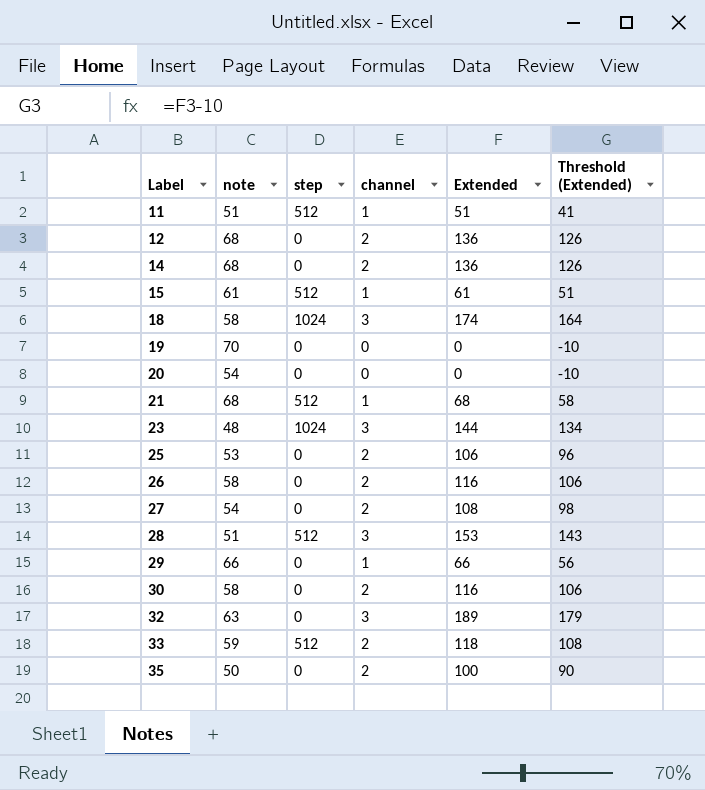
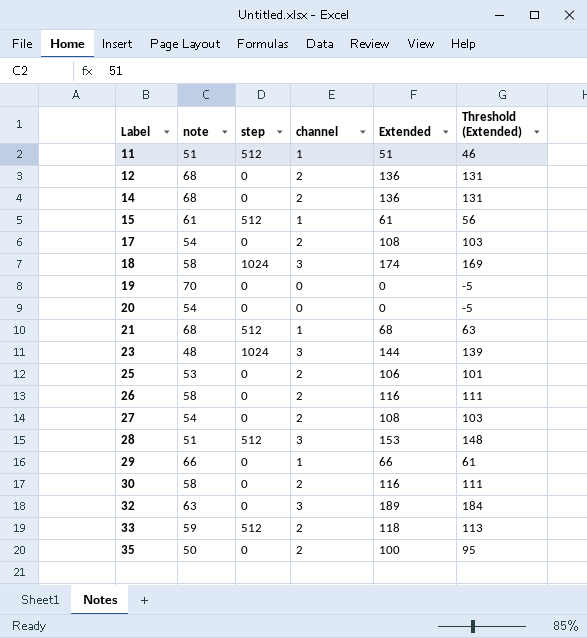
column Threshold (Extended) | formula: [Extended] - 10 -> [Extended] - 5
row 17: none -> 54 | 0 | 2 | 108 | 103

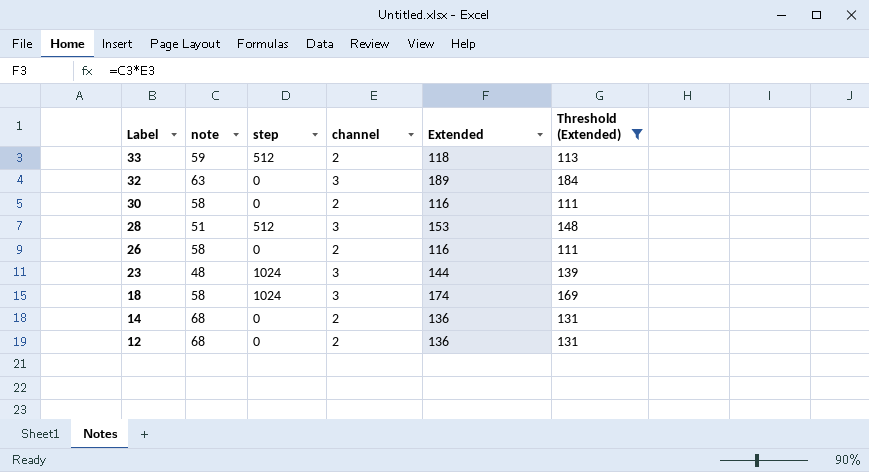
filter: none -> Threshold (Extended) >= 111
row order: Label ascending -> Label descending

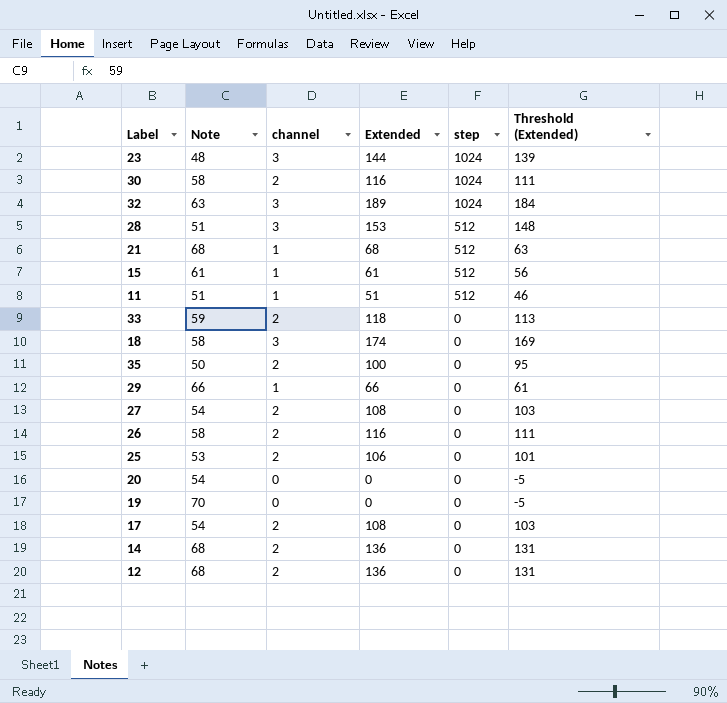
filter: Threshold (Extended) >= 111 -> none
row order: Label descending -> step descending
column name: note -> Note
column step | position: 3 -> 5
30 | step: 0 -> 1024
32 | step: 0 -> 1024
33 | step: 512 -> 0
18 | step: 1024 -> 0

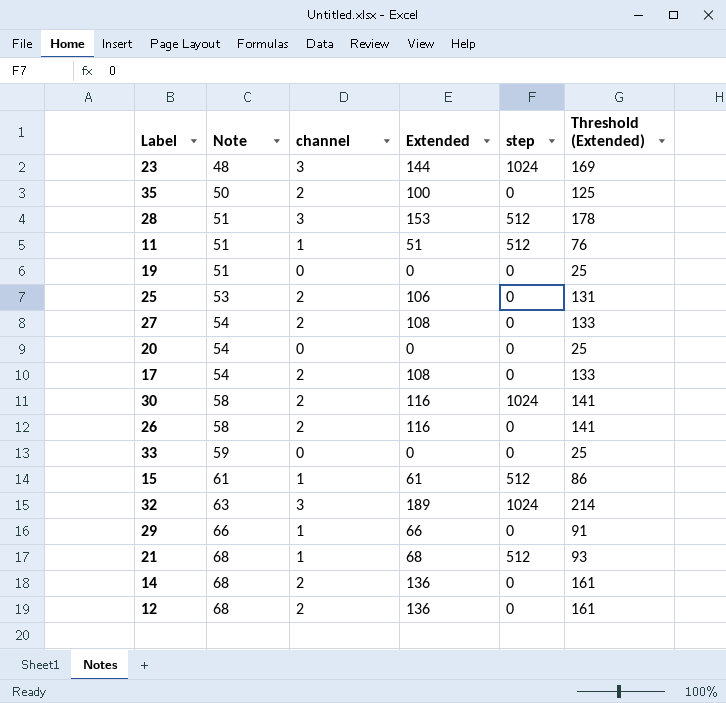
row order: step descending -> Note ascending
column Threshold (Extended) | formula: [Extended] - 5 -> [Extended] + 25
row 18: 58 | 3 | 174 | 0 | 169 -> none
19 | Note: 70 -> 51
33 | channel: 2 -> 0
33 | Extended: 118 -> 0

